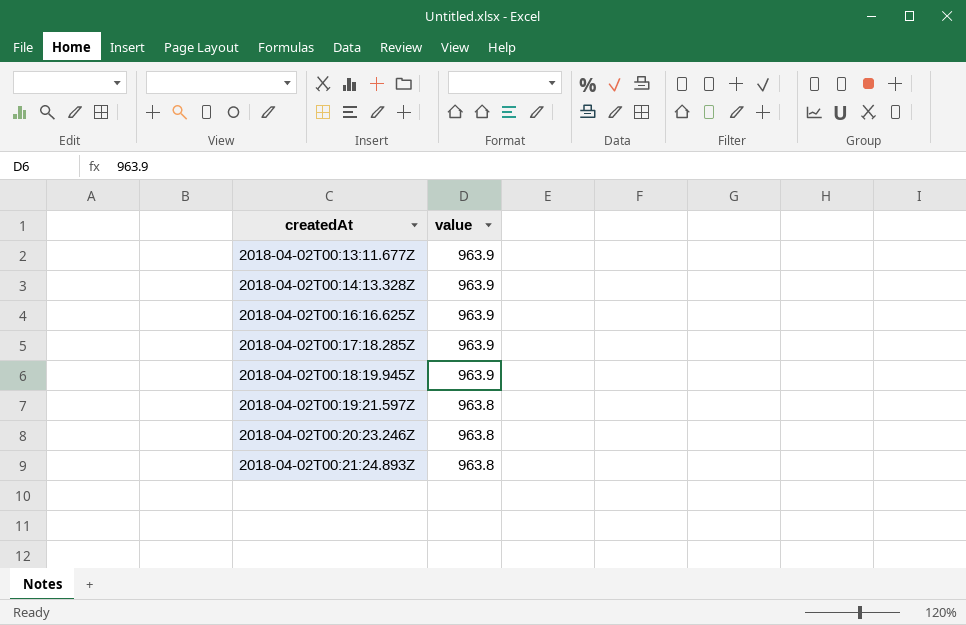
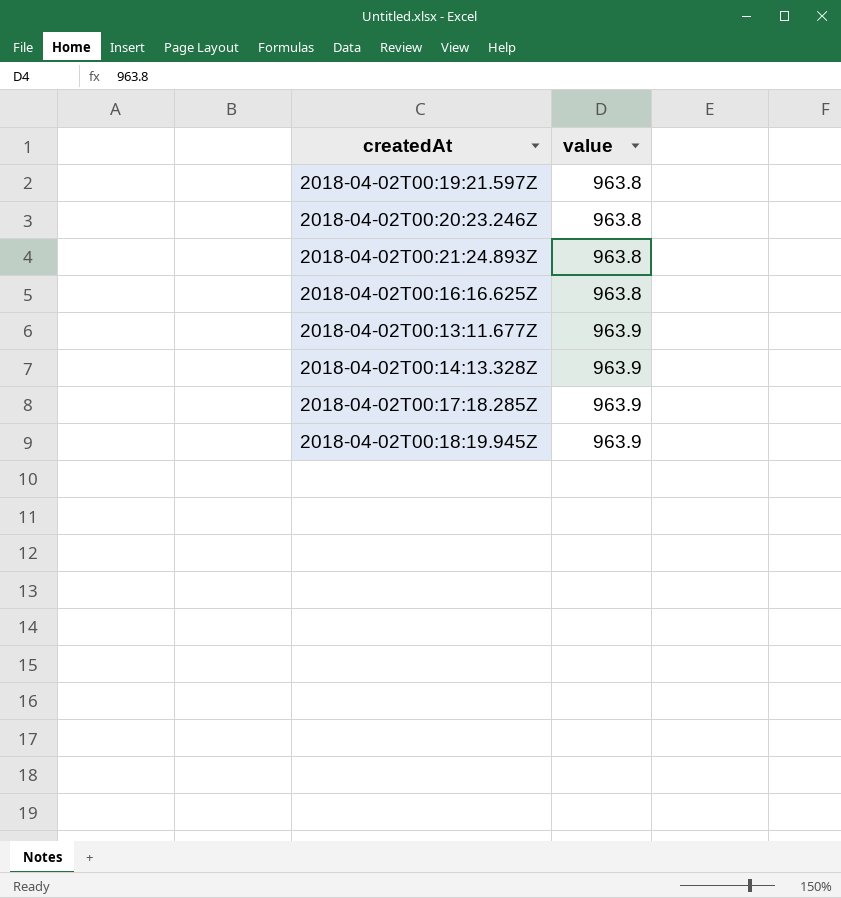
row order: createdAt ascending -> value ascending
2018-04-02T00:16:16.625Z | value: 963.9 -> 963.8

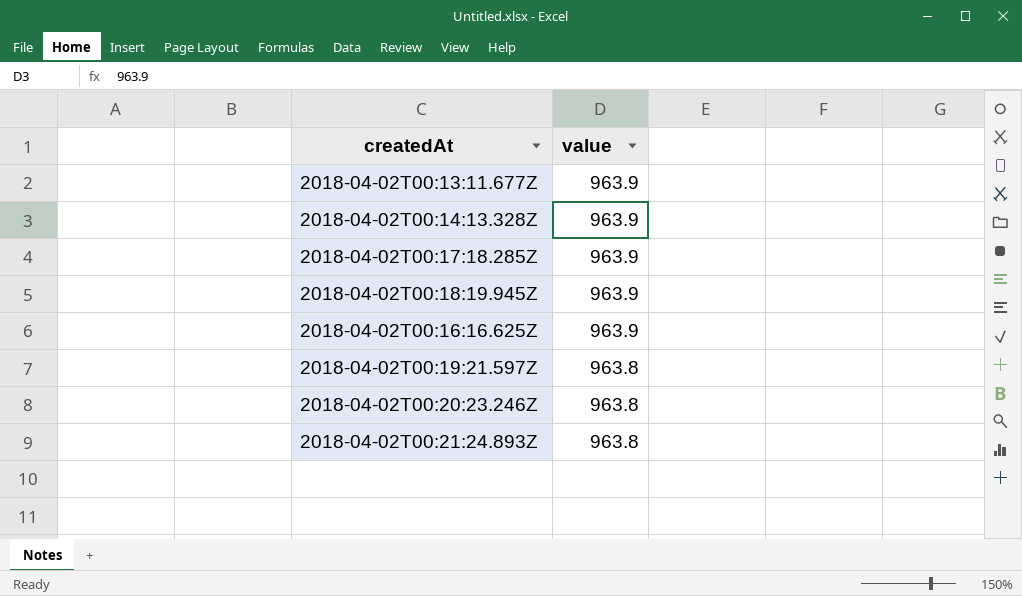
row order: value ascending -> value descending
2018-04-02T00:16:16.625Z | value: 963.8 -> 963.9

